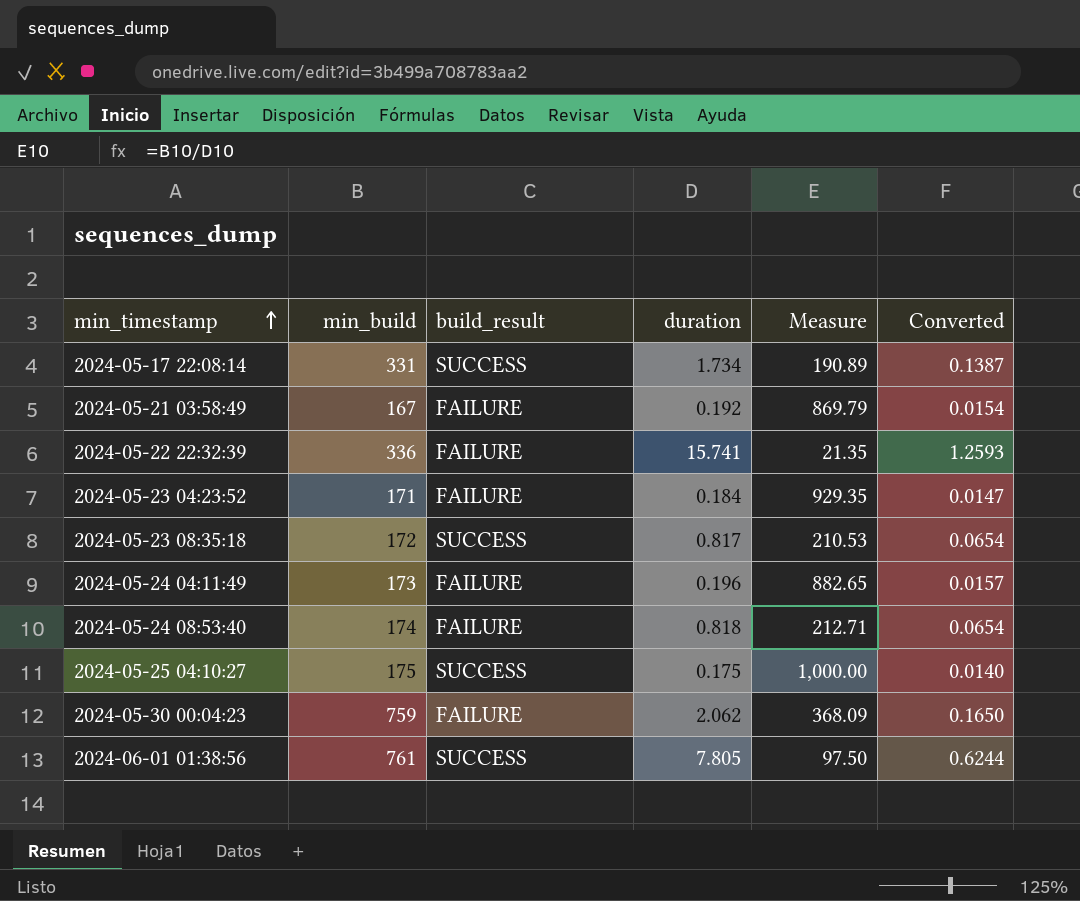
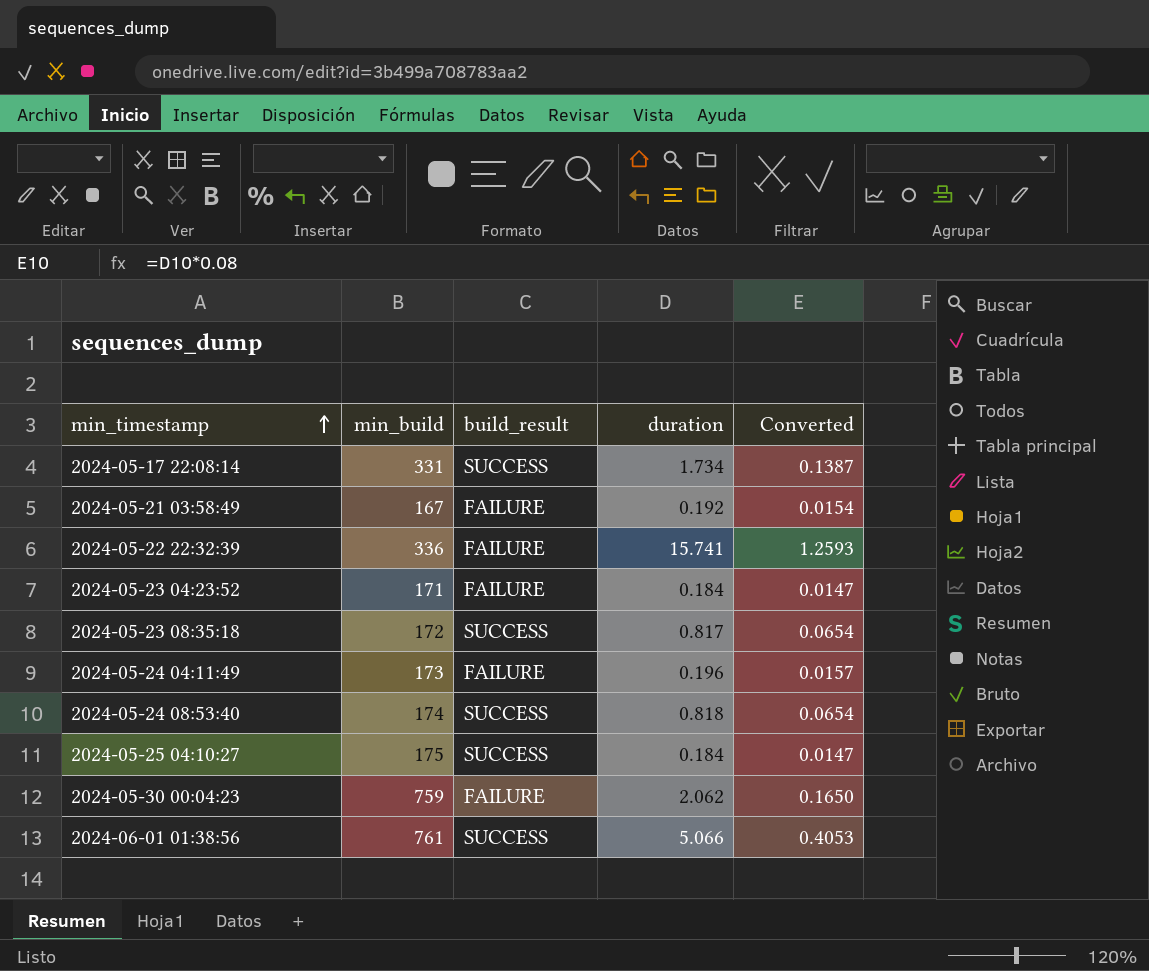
column Measure | formula: [min_build] / [duration] -> none
2024-05-24 08:53:40 | build_result: FAILURE -> SUCCESS
2024-05-25 04:10:27 | duration: 0.175 -> 0.184
2024-05-25 04:10:27 | Converted: 0.0140 -> 0.0147
2024-06-01 01:38:56 | duration: 7.805 -> 5.066
2024-06-01 01:38:56 | Converted: 0.6244 -> 0.4053

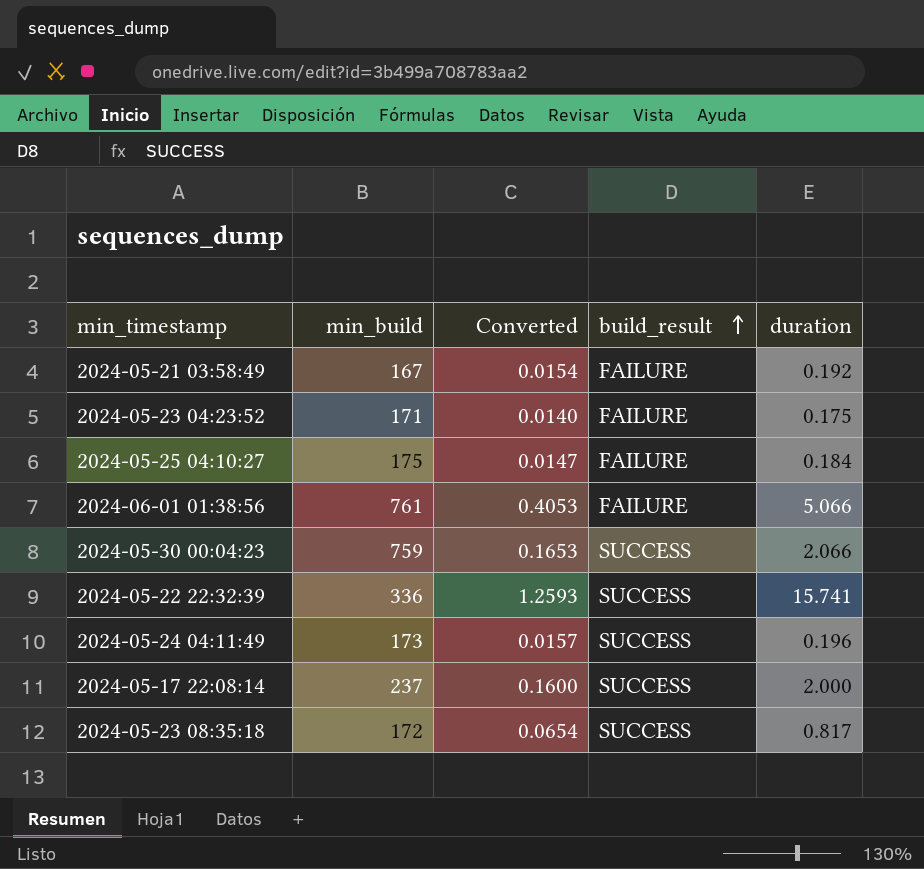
row order: min_timestamp ascending -> build_result ascending
column Converted | position: 5 -> 3
row 2024-05-24 08:53:40: 174 | SUCCESS | 0.818 | 0.0654 -> none
2024-05-23 04:23:52 | Converted: 0.0147 -> 0.0140
2024-05-23 04:23:52 | duration: 0.184 -> 0.175
2024-05-25 04:10:27 | build_result: SUCCESS -> FAILURE
2024-06-01 01:38:56 | build_result: SUCCESS -> FAILURE
2024-05-30 00:04:23 | Converted: 0.1650 -> 0.1653
2024-05-30 00:04:23 | build_result: FAILURE -> SUCCESS
2024-05-30 00:04:23 | duration: 2.062 -> 2.066
2024-05-22 22:32:39 | build_result: FAILURE -> SUCCESS
2024-05-24 04:11:49 | build_result: FAILURE -> SUCCESS
2024-05-17 22:08:14 | min_build: 331 -> 237
2024-05-17 22:08:14 | Converted: 0.1387 -> 0.1600
2024-05-17 22:08:14 | duration: 1.734 -> 2.000

